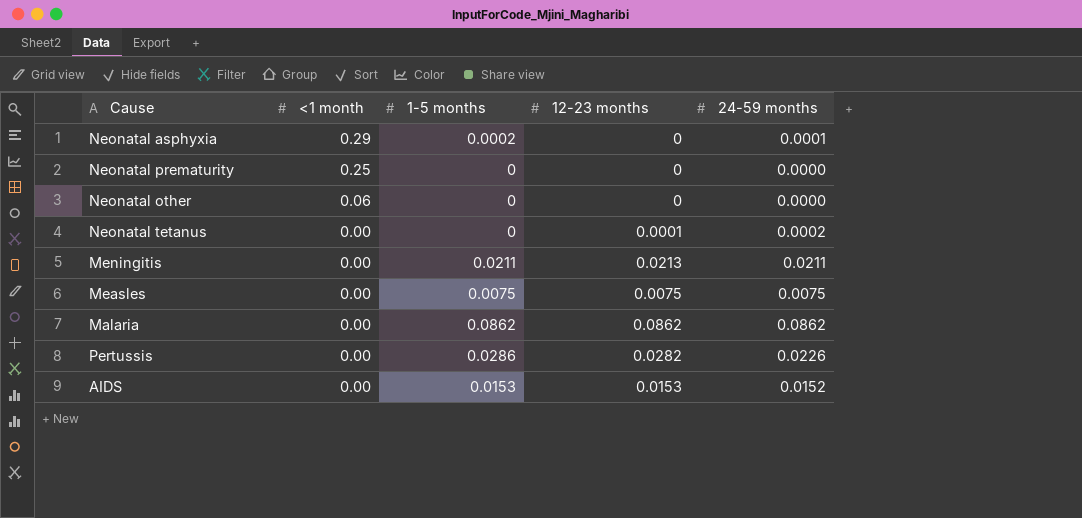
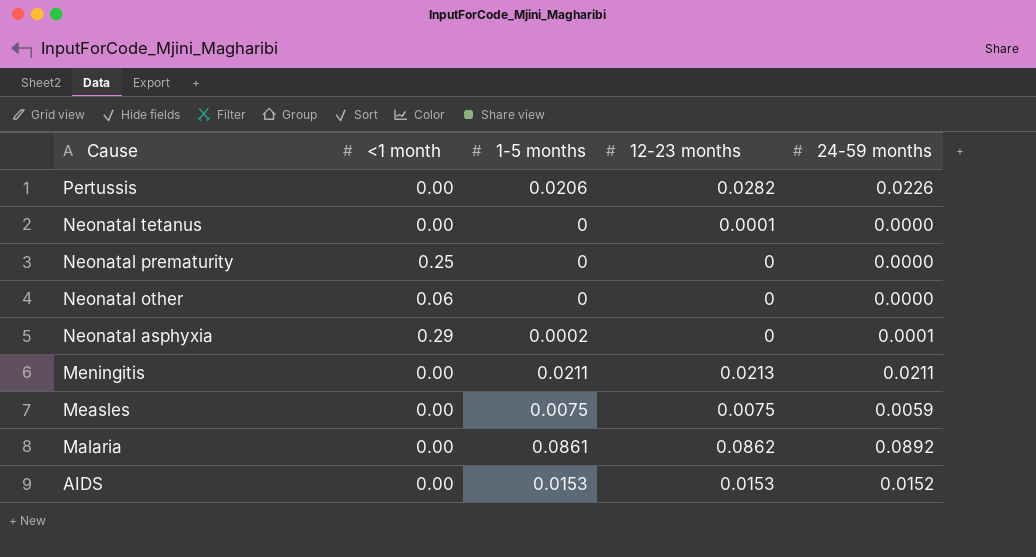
row order: <1 month descending -> Cause descending
Pertussis | 1-5 months: 0.0286 -> 0.0206
Neonatal tetanus | 24-59 months: 0.0002 -> 0.0000
Measles | 24-59 months: 0.0075 -> 0.0059
Malaria | 1-5 months: 0.0862 -> 0.0861
Malaria | 24-59 months: 0.0862 -> 0.0892

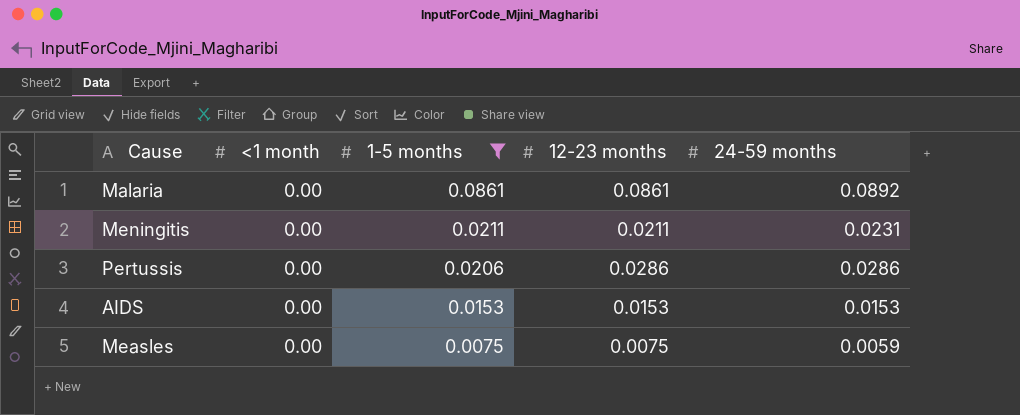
filter: none -> 1-5 months >= 0.0075
row order: Cause descending -> 1-5 months descending
Malaria | 12-23 months: 0.0862 -> 0.0861
Meningitis | 12-23 months: 0.0213 -> 0.0211
Meningitis | 24-59 months: 0.0211 -> 0.0231
Pertussis | 12-23 months: 0.0282 -> 0.0286
Pertussis | 24-59 months: 0.0226 -> 0.0286
AIDS | 24-59 months: 0.0152 -> 0.0153

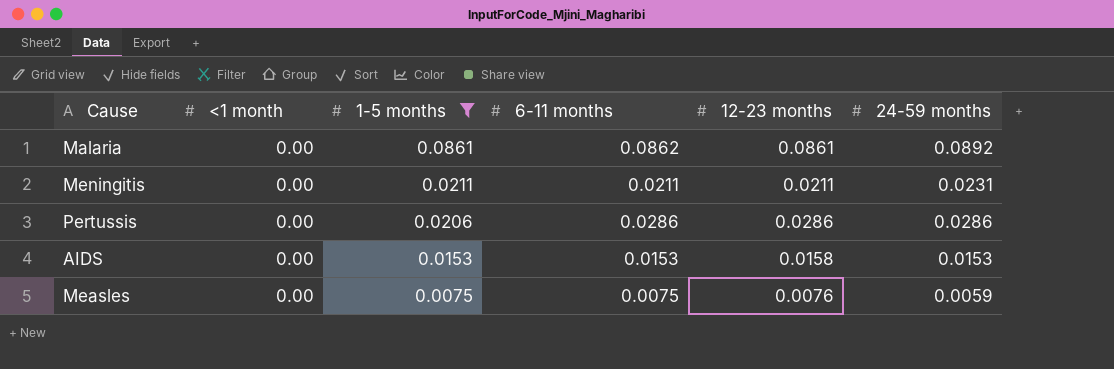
column 6-11 months | position: none -> 4
AIDS | 12-23 months: 0.0153 -> 0.0158
Measles | 12-23 months: 0.0075 -> 0.0076

